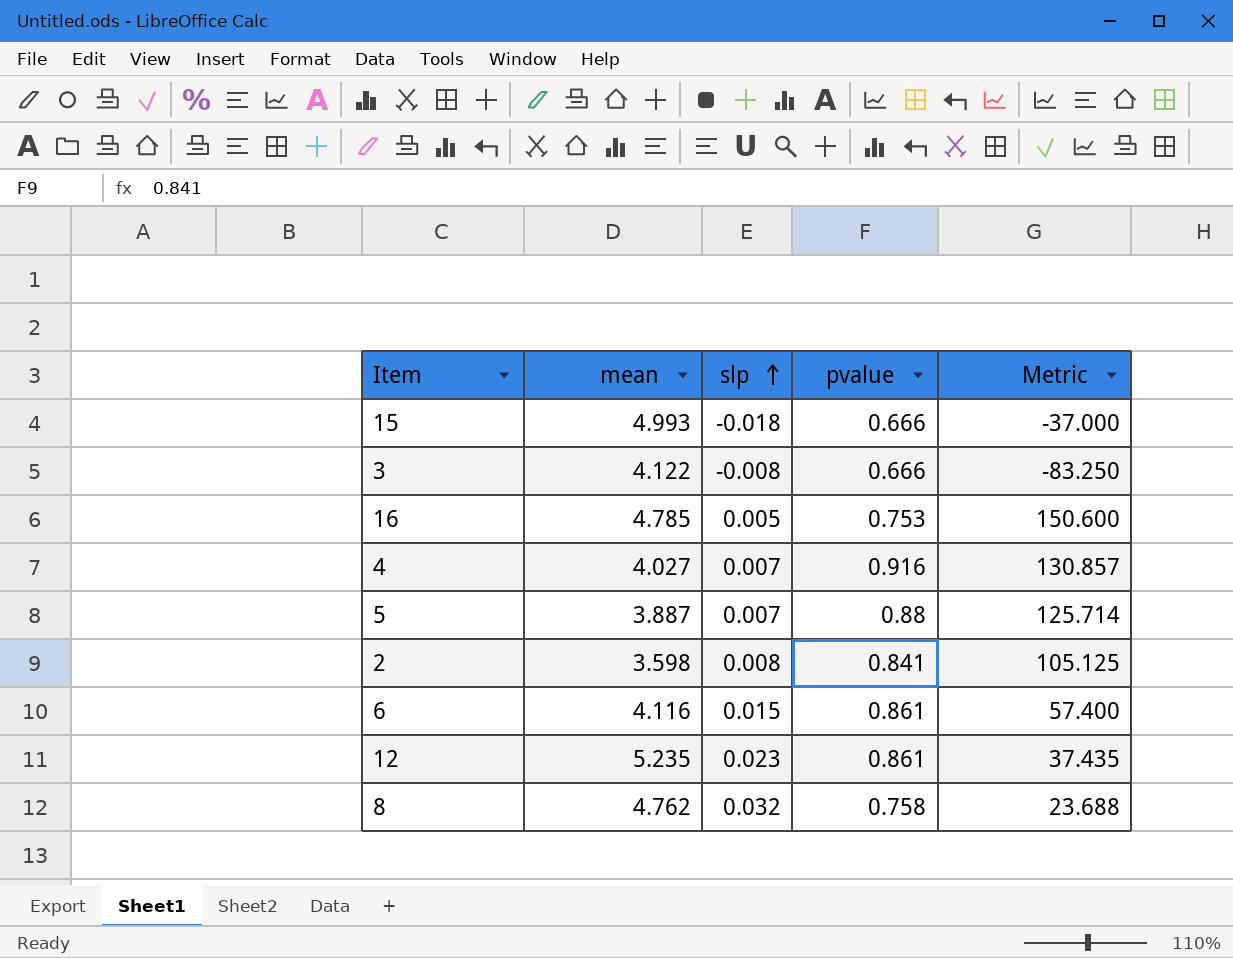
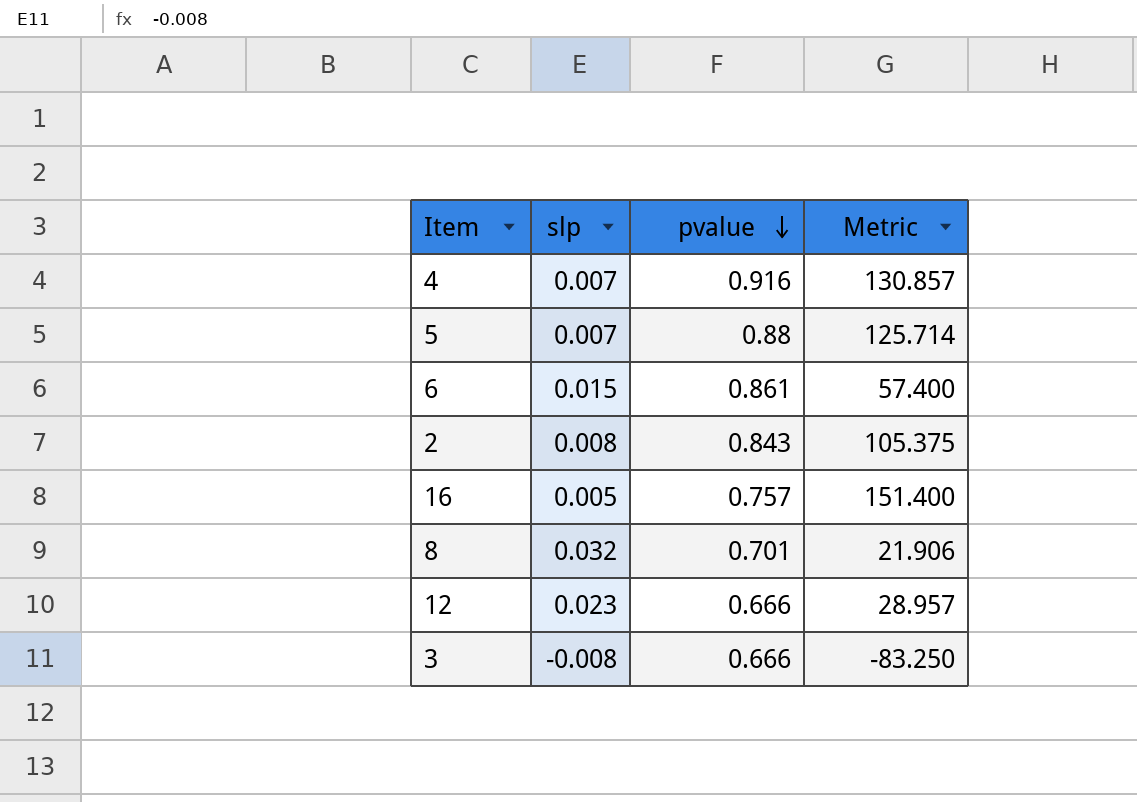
row order: slp ascending -> pvalue descending
column mean | position: 2 -> none
row 15: 4.993 | -0.018 | 0.666 | -37.000 -> none
2 | pvalue: 0.841 -> 0.843
2 | Metric: 105.125 -> 105.375
16 | pvalue: 0.753 -> 0.757
16 | Metric: 150.600 -> 151.400
8 | pvalue: 0.758 -> 0.701
8 | Metric: 23.688 -> 21.906
12 | pvalue: 0.861 -> 0.666
12 | Metric: 37.435 -> 28.957

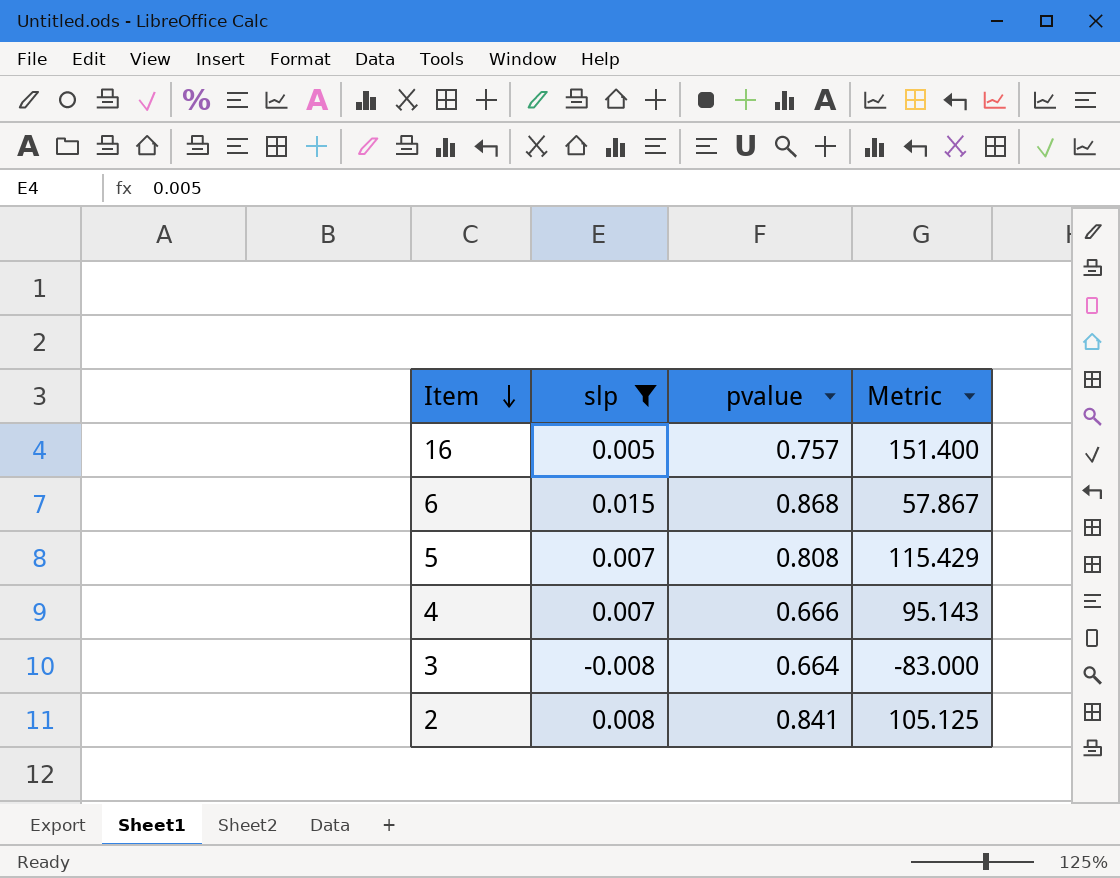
filter: none -> slp <= 0.015
row order: pvalue descending -> Item descending
6 | pvalue: 0.861 -> 0.868
6 | Metric: 57.400 -> 57.867
5 | pvalue: 0.88 -> 0.808
5 | Metric: 125.714 -> 115.429
4 | pvalue: 0.916 -> 0.666
4 | Metric: 130.857 -> 95.143
3 | pvalue: 0.666 -> 0.664
3 | Metric: -83.250 -> -83.000
2 | pvalue: 0.843 -> 0.841
2 | Metric: 105.375 -> 105.125

